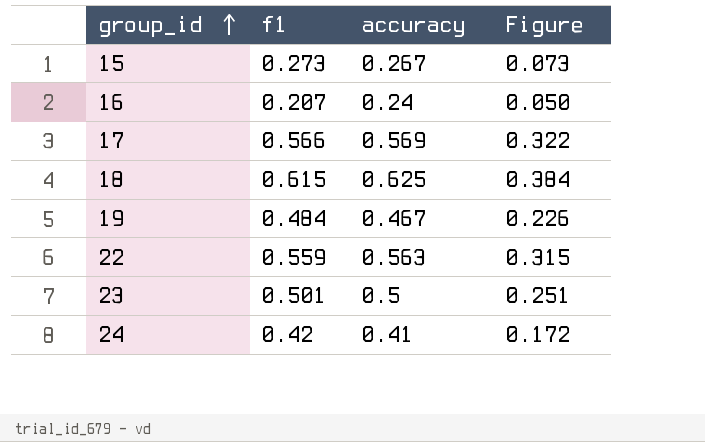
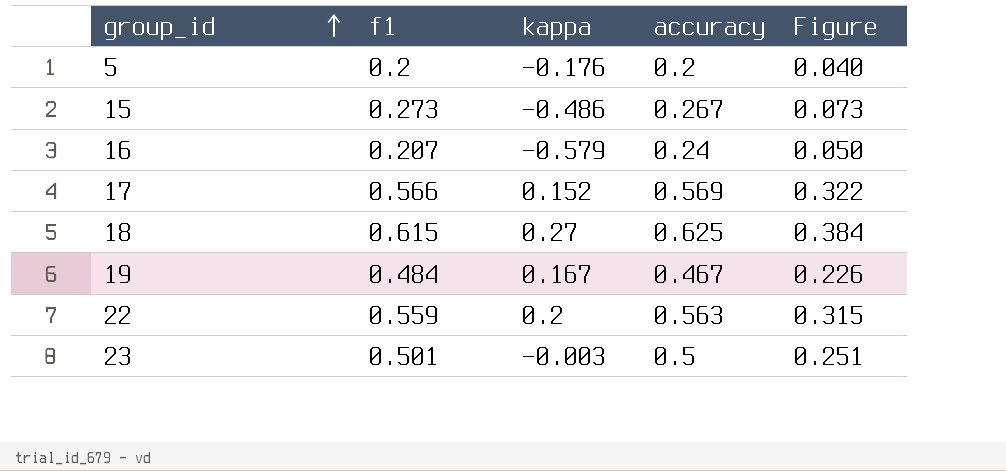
column kappa | position: none -> 3
row 24: 0.42 | 0.41 | 0.172 -> none
row 5: none -> 0.2 | -0.176 | 0.2 | 0.040

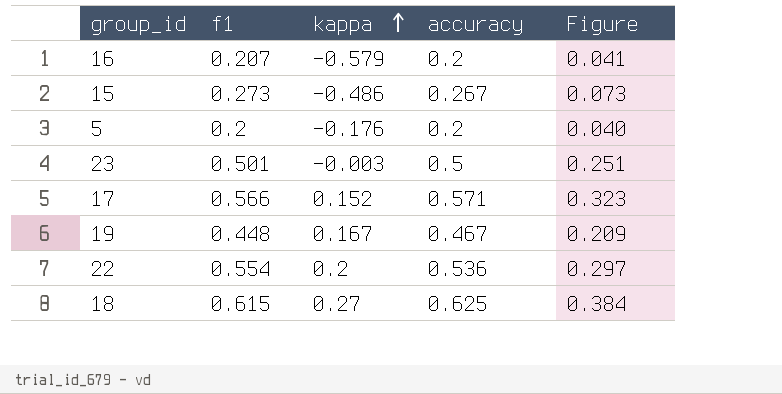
row order: group_id ascending -> kappa ascending
16 | accuracy: 0.24 -> 0.2
16 | Figure: 0.050 -> 0.041
17 | accuracy: 0.569 -> 0.571
17 | Figure: 0.322 -> 0.323
19 | f1: 0.484 -> 0.448
19 | Figure: 0.226 -> 0.209
22 | f1: 0.559 -> 0.554
22 | accuracy: 0.563 -> 0.536
22 | Figure: 0.315 -> 0.297

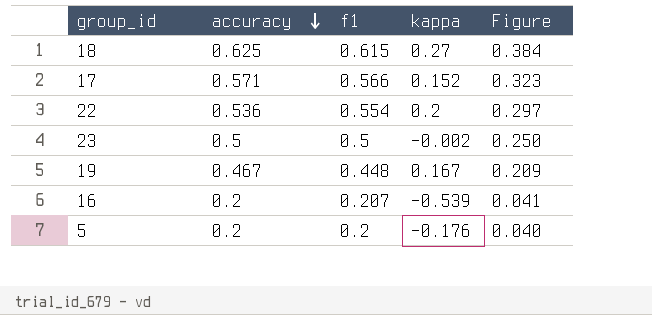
row order: kappa ascending -> accuracy descending
column accuracy | position: 4 -> 2
row 15: 0.273 | -0.486 | 0.267 | 0.073 -> none
23 | f1: 0.501 -> 0.5
23 | kappa: -0.003 -> -0.002
23 | Figure: 0.251 -> 0.250
16 | kappa: -0.579 -> -0.539

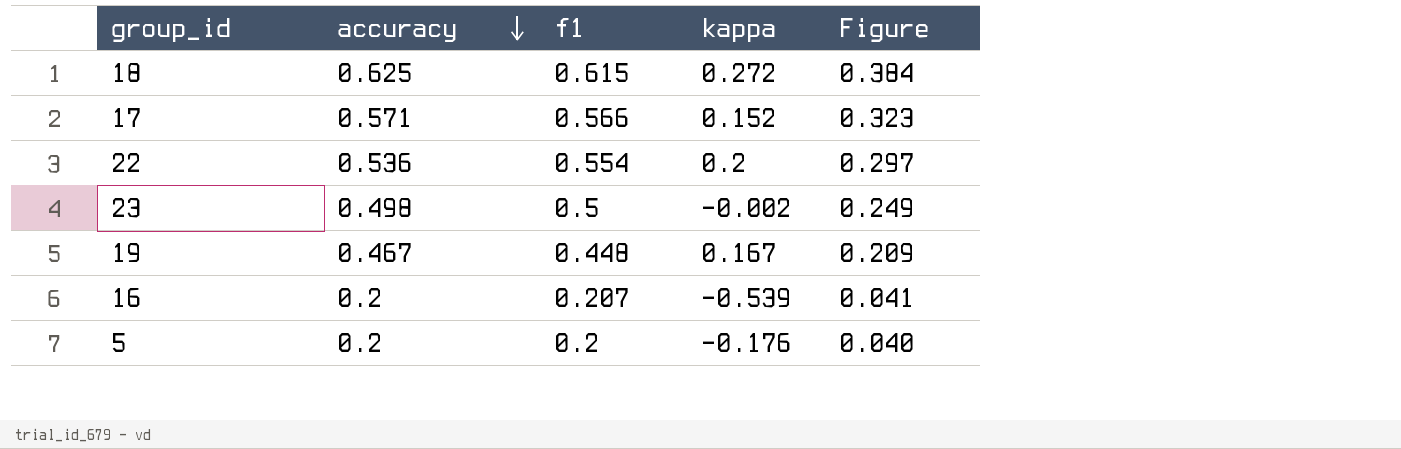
18 | kappa: 0.27 -> 0.272
23 | accuracy: 0.5 -> 0.498
23 | Figure: 0.250 -> 0.249

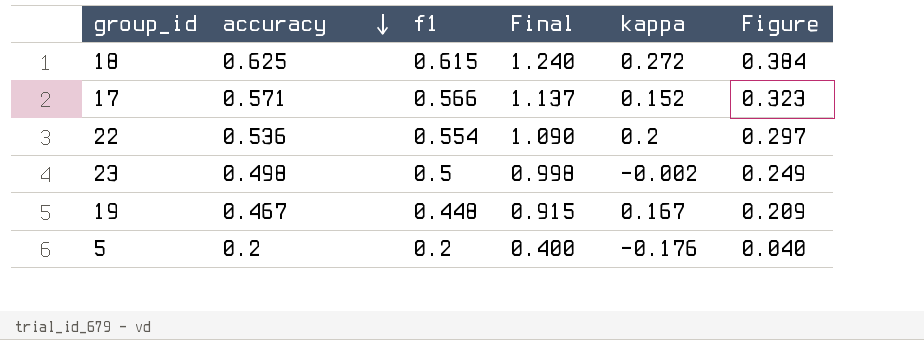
column Final | formula: none -> [accuracy] + [f1]
row 16: 0.2 | 0.207 | -0.539 | 0.041 -> none

